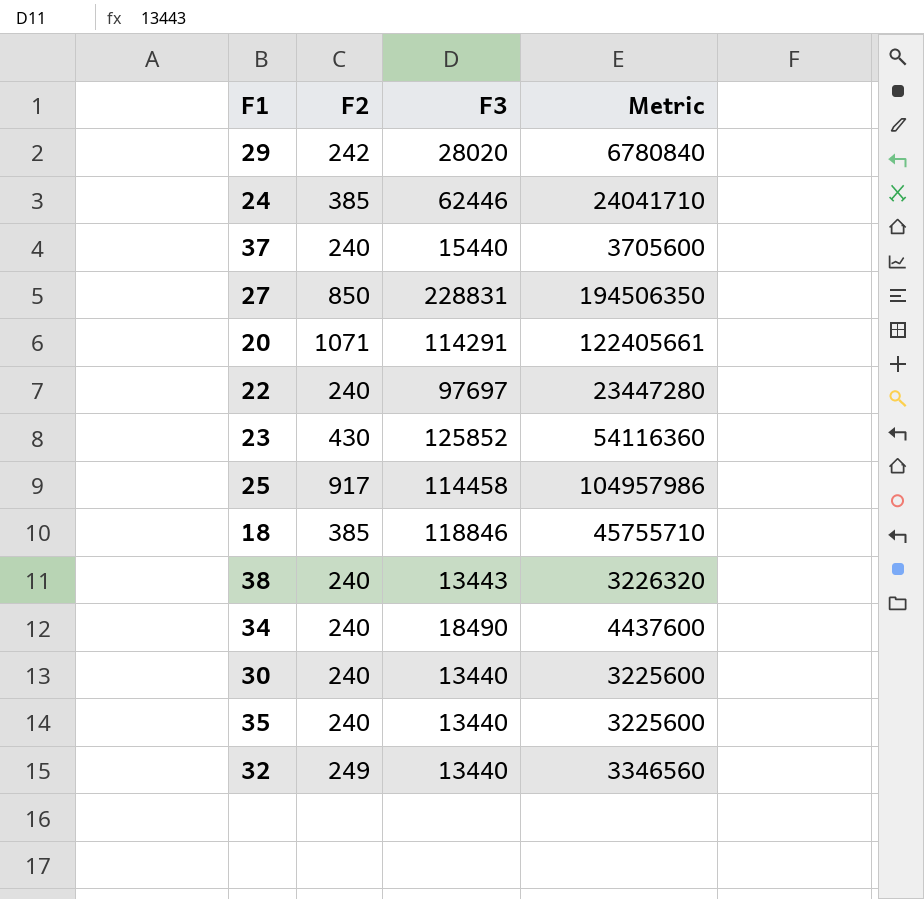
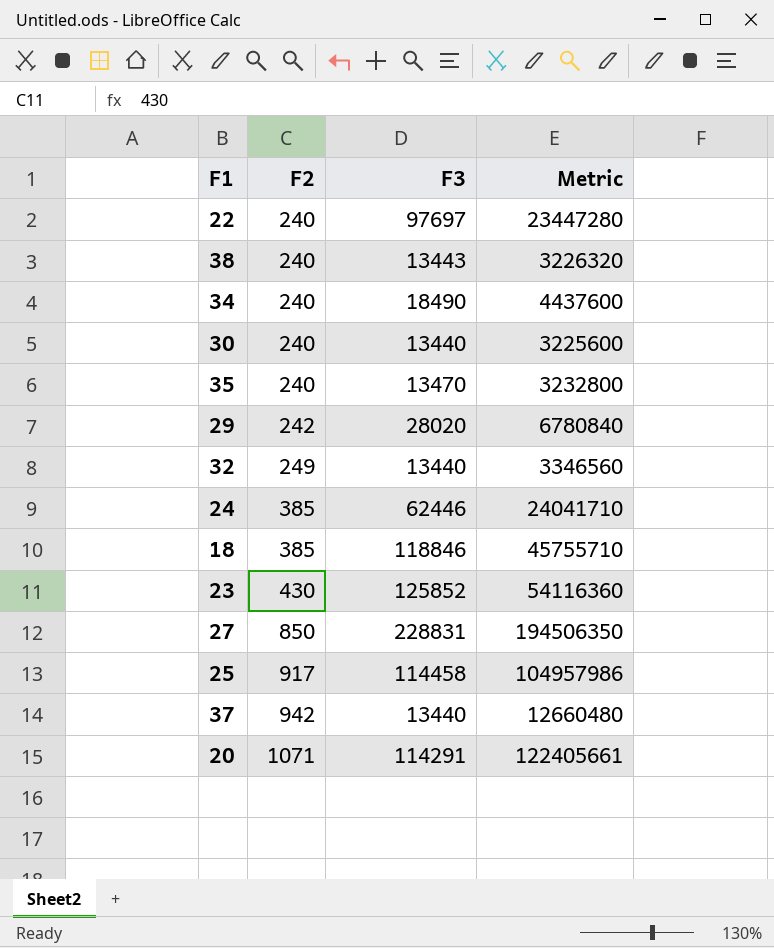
row order: none -> F2 ascending
35 | F3: 13440 -> 13470
35 | Metric: 3225600 -> 3232800
37 | F2: 240 -> 942
37 | F3: 15440 -> 13440
37 | Metric: 3705600 -> 12660480

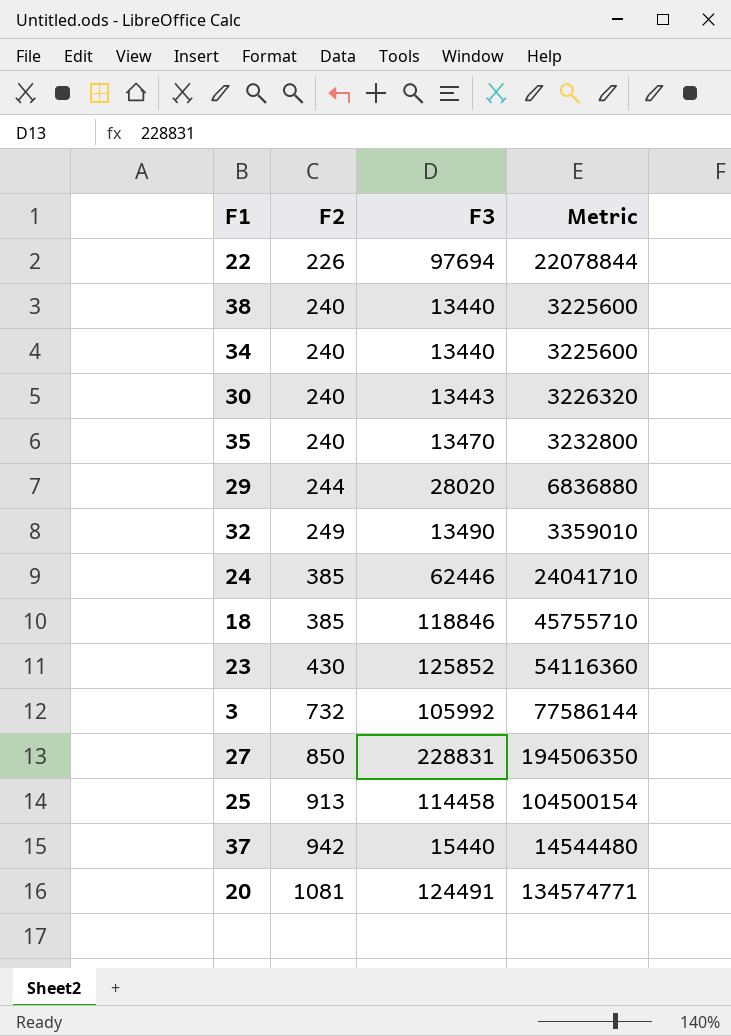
22 | F2: 240 -> 226
22 | F3: 97697 -> 97694
22 | Metric: 23447280 -> 22078844
38 | F3: 13443 -> 13440
38 | Metric: 3226320 -> 3225600
34 | F3: 18490 -> 13440
34 | Metric: 4437600 -> 3225600
30 | F3: 13440 -> 13443
30 | Metric: 3225600 -> 3226320
29 | F2: 242 -> 244
29 | Metric: 6780840 -> 6836880
32 | F3: 13440 -> 13490
32 | Metric: 3346560 -> 3359010
row 3: none -> 732 | 105992 | 77586144
25 | F2: 917 -> 913
25 | Metric: 104957986 -> 104500154
37 | F3: 13440 -> 15440
37 | Metric: 12660480 -> 14544480
20 | F2: 1071 -> 1081
20 | F3: 114291 -> 124491
20 | Metric: 122405661 -> 134574771

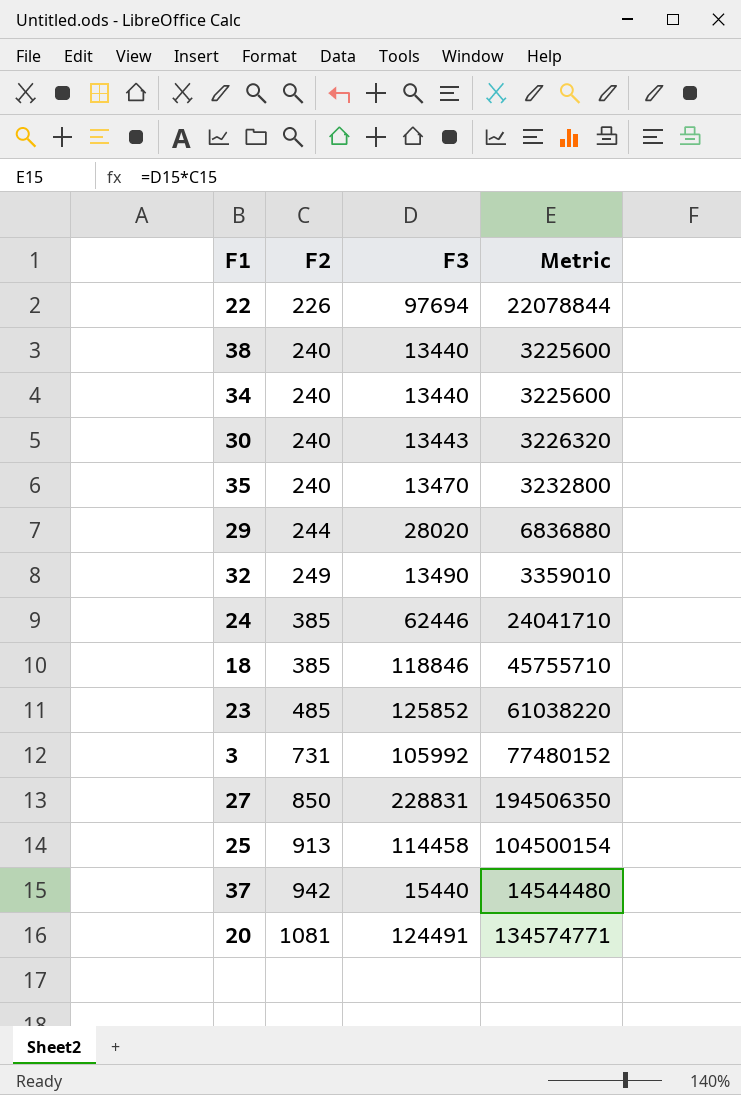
23 | F2: 430 -> 485
23 | Metric: 54116360 -> 61038220
3 | F2: 732 -> 731
3 | Metric: 77586144 -> 77480152

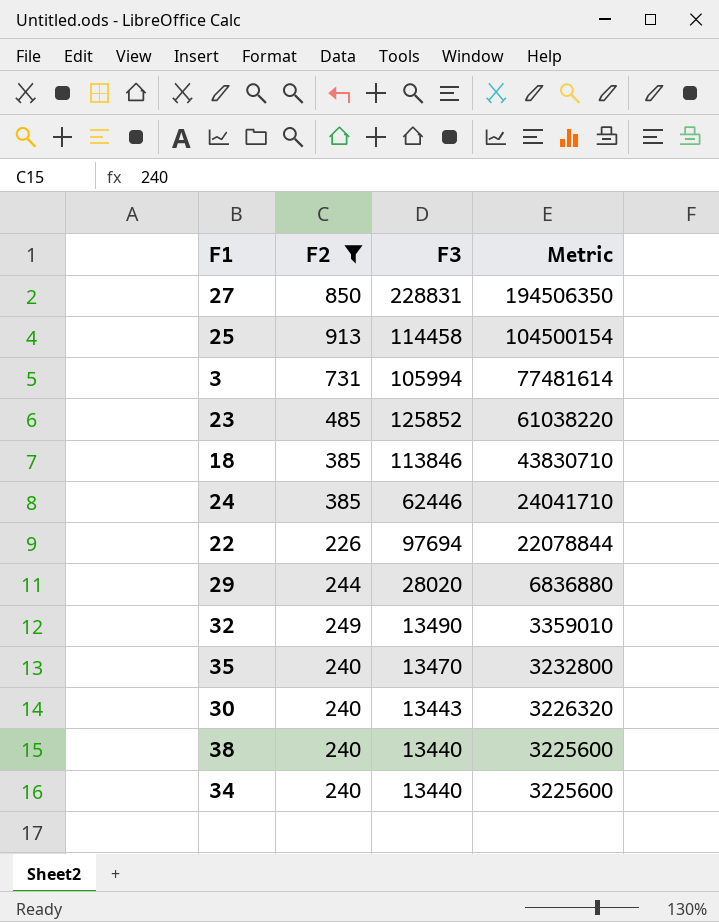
filter: none -> F2 <= 913
row order: F2 ascending -> Metric descending
3 | F3: 105992 -> 105994
3 | Metric: 77480152 -> 77481614
18 | F3: 118846 -> 113846
18 | Metric: 45755710 -> 43830710

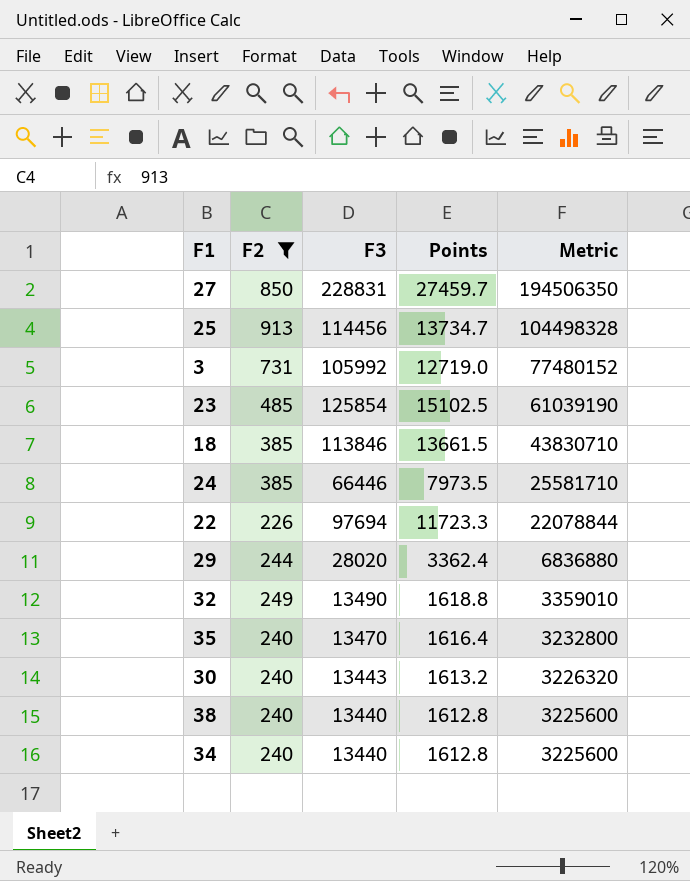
column Points | formula: none -> [F3] * 0.12
25 | F3: 114458 -> 114456
25 | Metric: 104500154 -> 104498328
3 | F3: 105994 -> 105992
3 | Metric: 77481614 -> 77480152
23 | F3: 125852 -> 125854
23 | Metric: 61038220 -> 61039190
24 | F3: 62446 -> 66446
24 | Metric: 24041710 -> 25581710

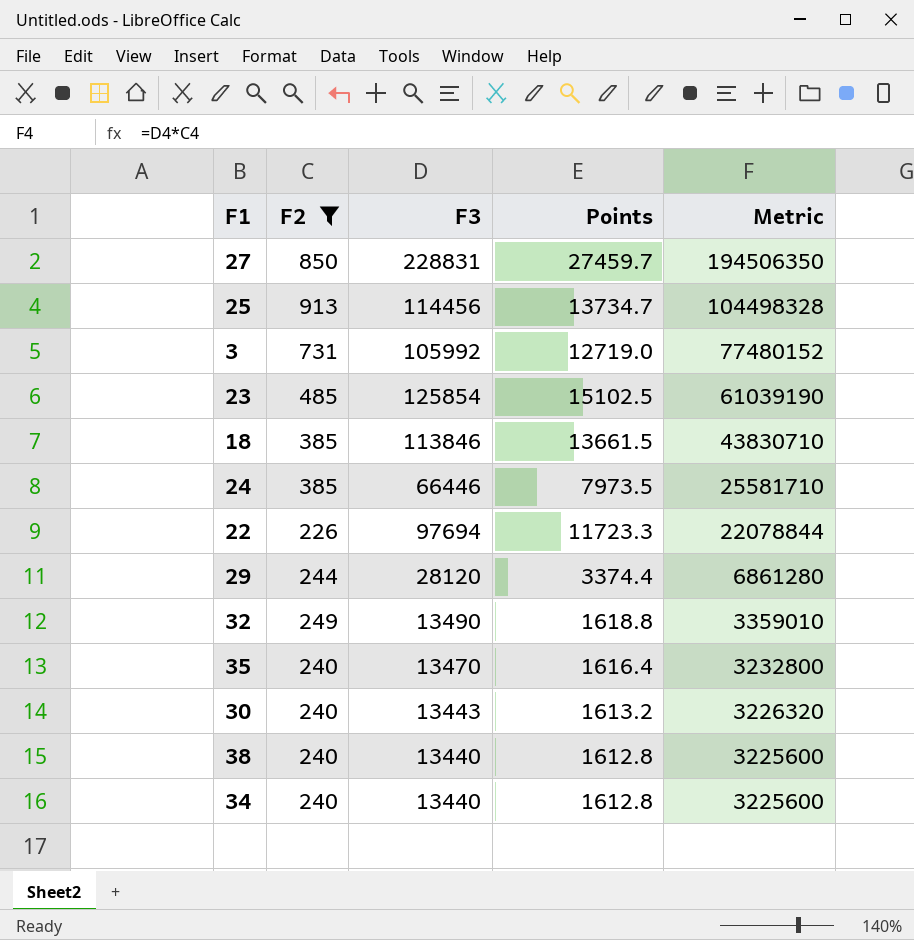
29 | F3: 28020 -> 28120
29 | Points: 3362.4 -> 3374.4
29 | Metric: 6836880 -> 6861280

